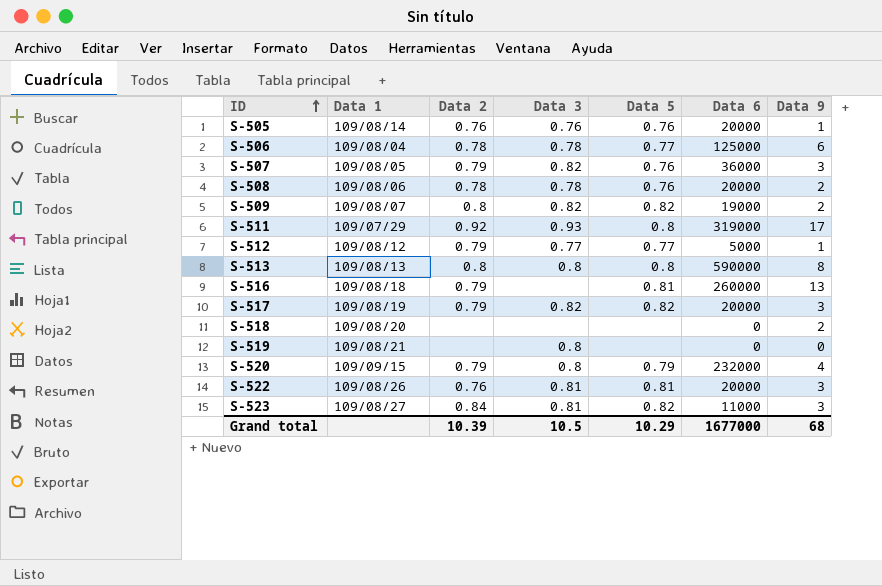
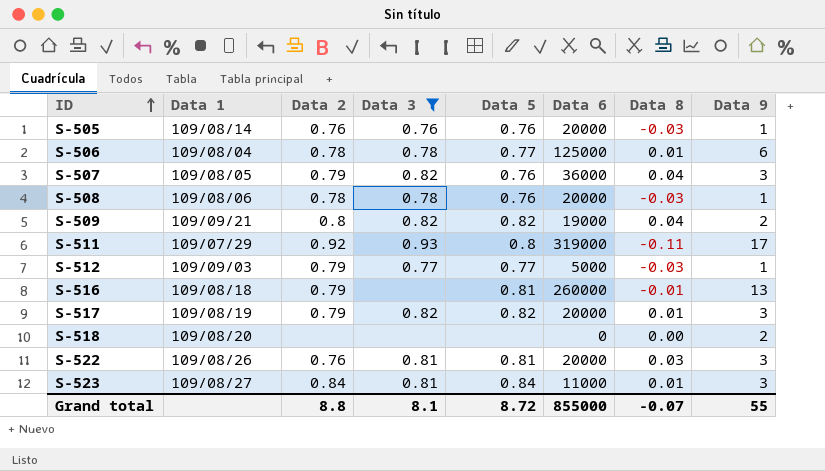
filter: none -> Data 3 != 0.8
column Data 8 | position: none -> 7
S-508 | Data 9: 2 -> 1
S-509 | Data 1: 109/08/07 -> 109/09/21
S-512 | Data 1: 109/08/12 -> 109/09/03
S-523 | Data 5: 0.82 -> 0.84
Grand total | Data 2: 10.39 -> 8.8
Grand total | Data 3: 10.5 -> 8.1
Grand total | Data 5: 10.29 -> 8.72
Grand total | Data 6: 1677000 -> 855000
Grand total | Data 9: 68 -> 55

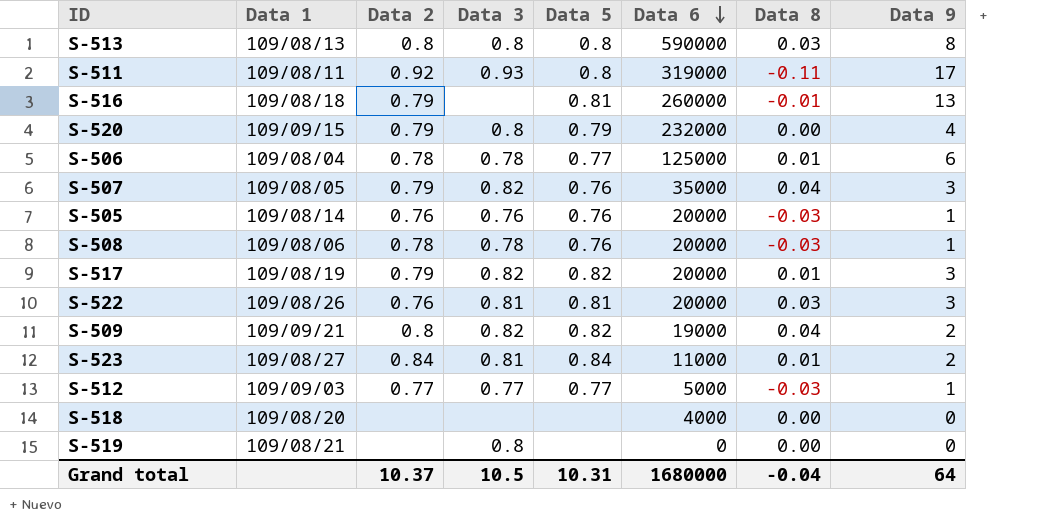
filter: Data 3 != 0.8 -> none
row order: ID ascending -> Data 6 descending
S-511 | Data 1: 109/07/29 -> 109/08/11
S-507 | Data 6: 36000 -> 35000
S-523 | Data 9: 3 -> 2
S-512 | Data 2: 0.79 -> 0.77
S-518 | Data 6: 0 -> 4000
S-518 | Data 9: 2 -> 0
Grand total | Data 2: 8.8 -> 10.37
Grand total | Data 3: 8.1 -> 10.5
Grand total | Data 5: 8.72 -> 10.31
Grand total | Data 6: 855000 -> 1680000
Grand total | Data 8: -0.07 -> -0.04
Grand total | Data 9: 55 -> 64

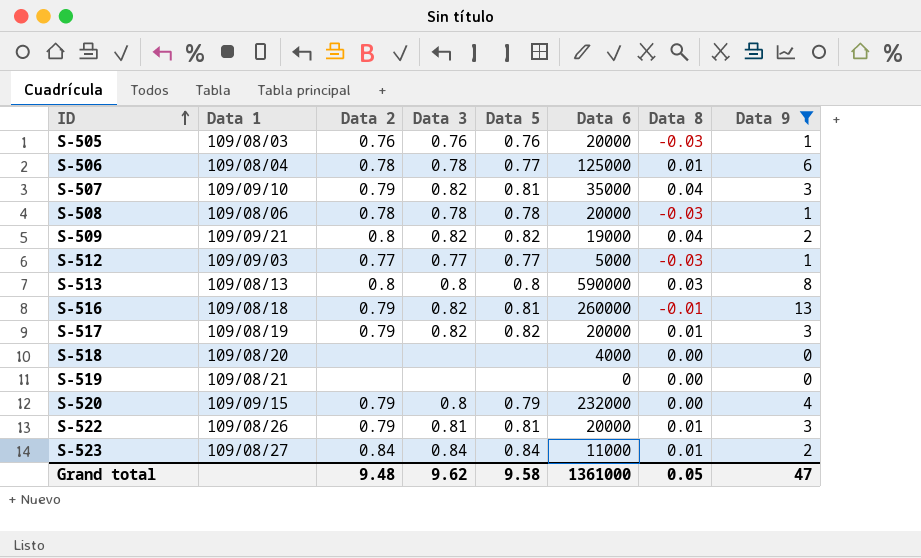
filter: none -> Data 9 != 17
row order: Data 6 descending -> ID ascending
S-505 | Data 1: 109/08/14 -> 109/08/03
S-507 | Data 1: 109/08/05 -> 109/09/10
S-507 | Data 5: 0.76 -> 0.81
S-508 | Data 5: 0.76 -> 0.78
S-516 | Data 3: none -> 0.82
S-519 | Data 3: 0.8 -> none
S-522 | Data 2: 0.76 -> 0.79
S-522 | Data 8: 0.03 -> 0.01
S-523 | Data 3: 0.81 -> 0.84
Grand total | Data 2: 10.37 -> 9.48
Grand total | Data 3: 10.5 -> 9.62
Grand total | Data 5: 10.31 -> 9.58
Grand total | Data 6: 1680000 -> 1361000
Grand total | Data 8: -0.04 -> 0.05
Grand total | Data 9: 64 -> 47

